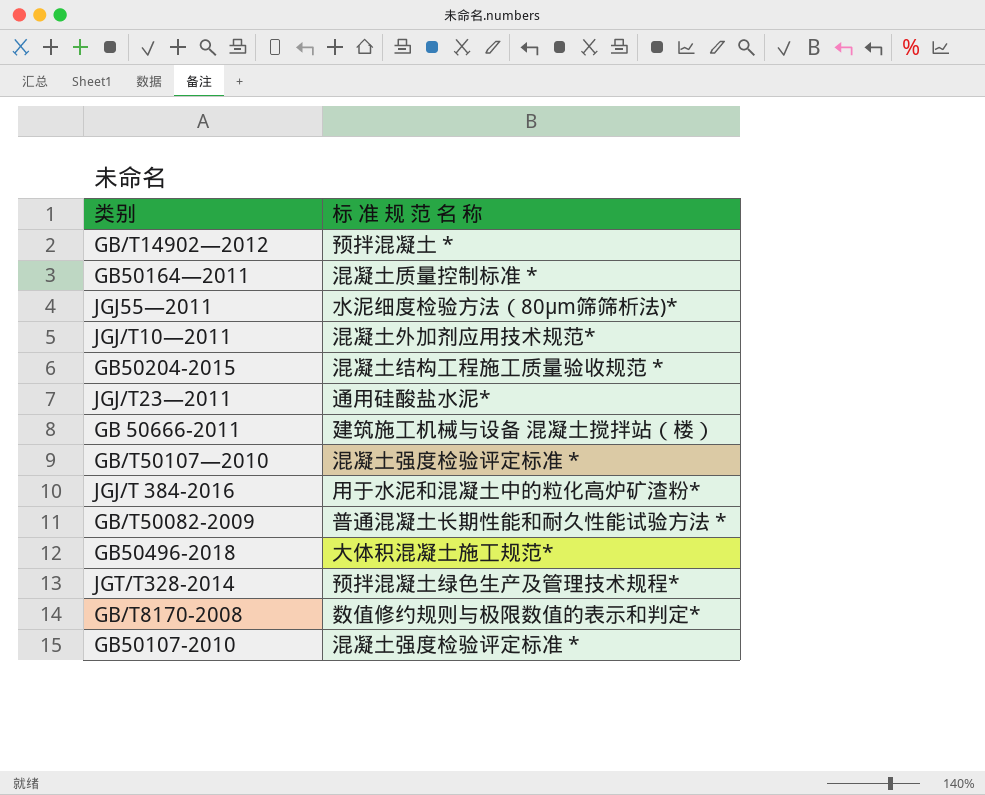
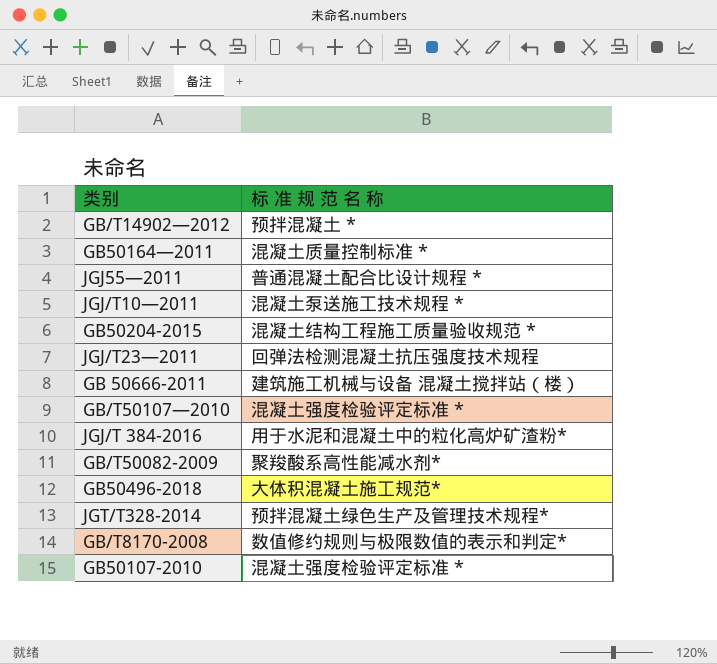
JGJ55—2011 | 标 准 规 范 名 称: 水泥细度检验方法（80μm筛筛析法)* -> 普通混凝土配合比设计规程 *
JGJ/T10—2011 | 标 准 规 范 名 称: 混凝土外加剂应用技术规范* -> 混凝土泵送施工技术规程 *
JGJ/T23—2011 | 标 准 规 范 名 称: 通用硅酸盐水泥* -> 回弹法检测混凝土抗压强度技术规程
GB/T50082-2009 | 标 准 规 范 名 称: 普通混凝土长期性能和耐久性能试验方法 * -> 聚羧酸系高性能减水剂*

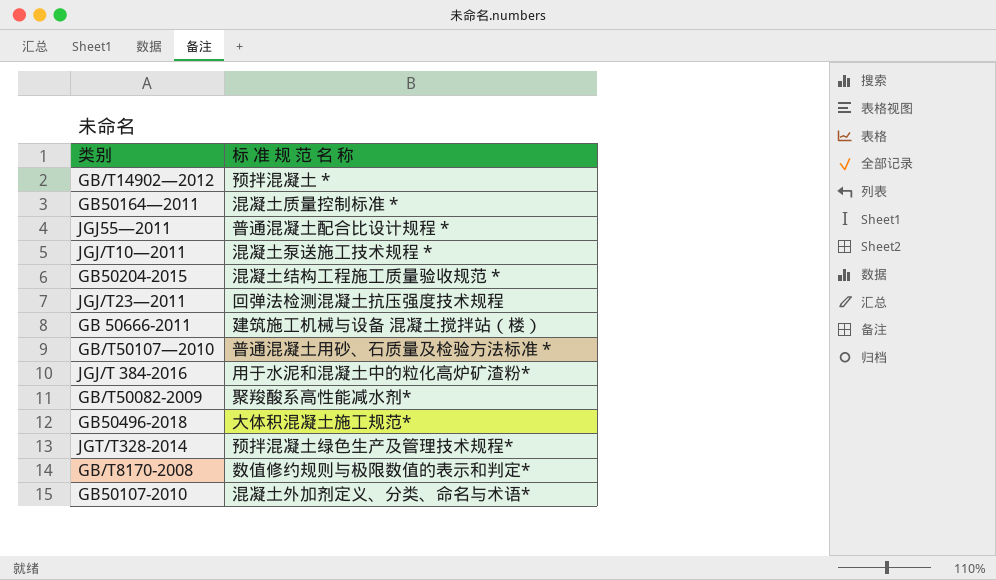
GB/T50107—2010 | 标 准 规 范 名 称: 混凝土强度检验评定标准 * -> 普通混凝土用砂、石质量及检验方法标准 *
GB50107-2010 | 标 准 规 范 名 称: 混凝土强度检验评定标准 * -> 混凝土外加剂定义、分类、命名与术语*

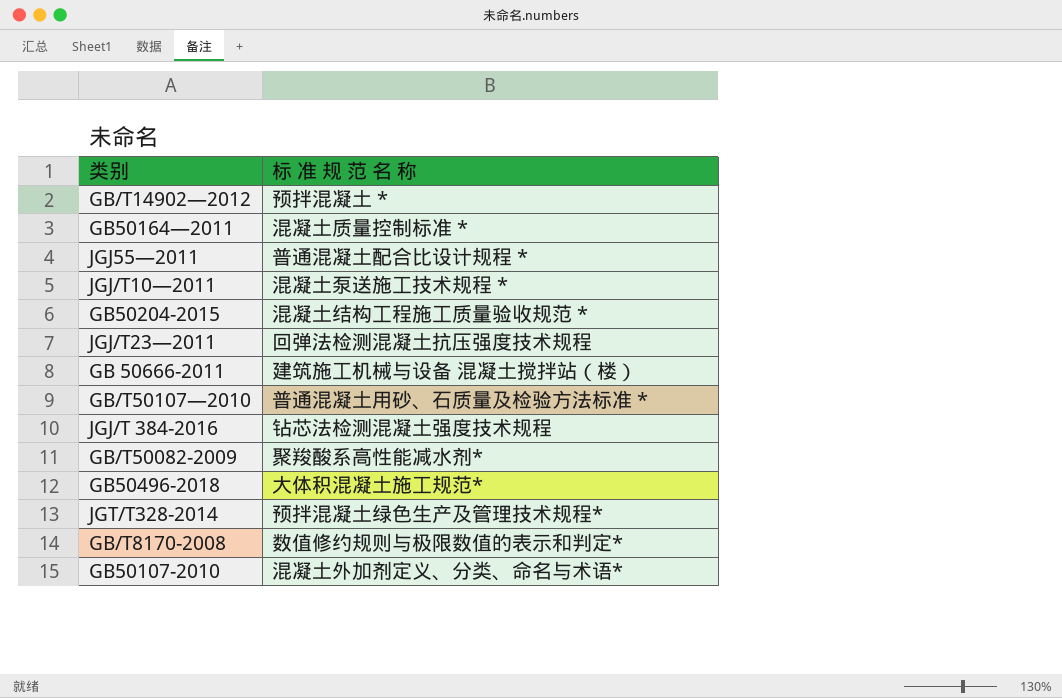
JGJ/T 384-2016 | 标 准 规 范 名 称: 用于水泥和混凝土中的粒化高炉矿渣粉* -> 钻芯法检测混凝土强度技术规程

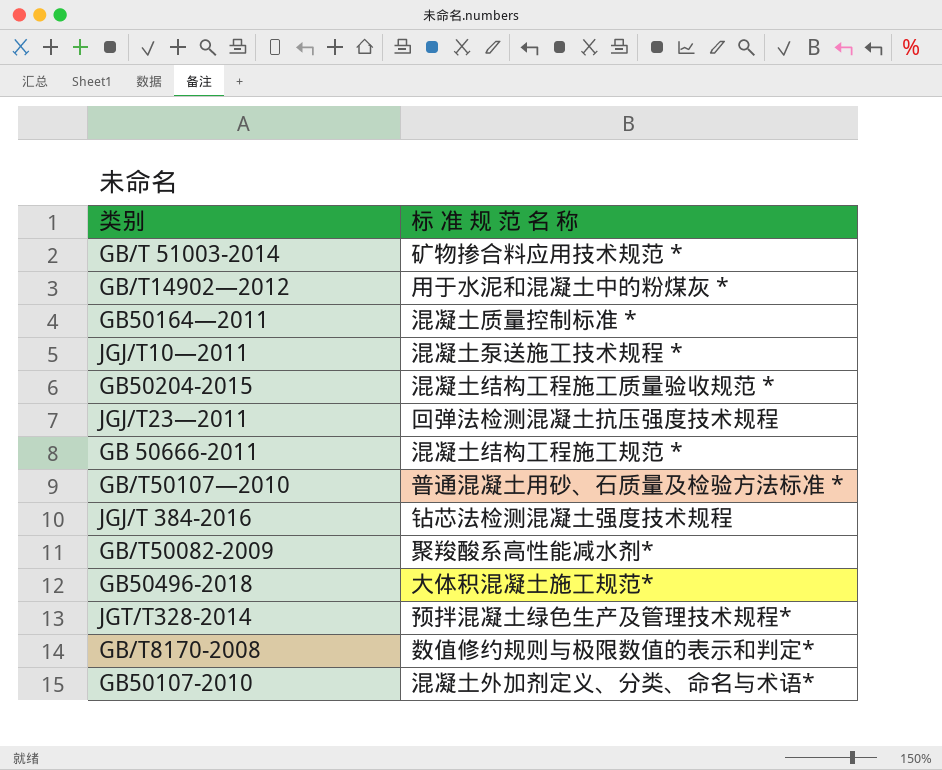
row JGJ55—2011: 普通混凝土配合比设计规程 * -> none
row GB/T 51003-2014: none -> 矿物掺合料应用技术规范 *
GB/T14902—2012 | 标 准 规 范 名 称: 预拌混凝土 * -> 用于水泥和混凝土中的粉煤灰 *
GB 50666-2011 | 标 准 规 范 名 称: 建筑施工机械与设备 混凝土搅拌站（楼） -> 混凝土结构工程施工规范 *

